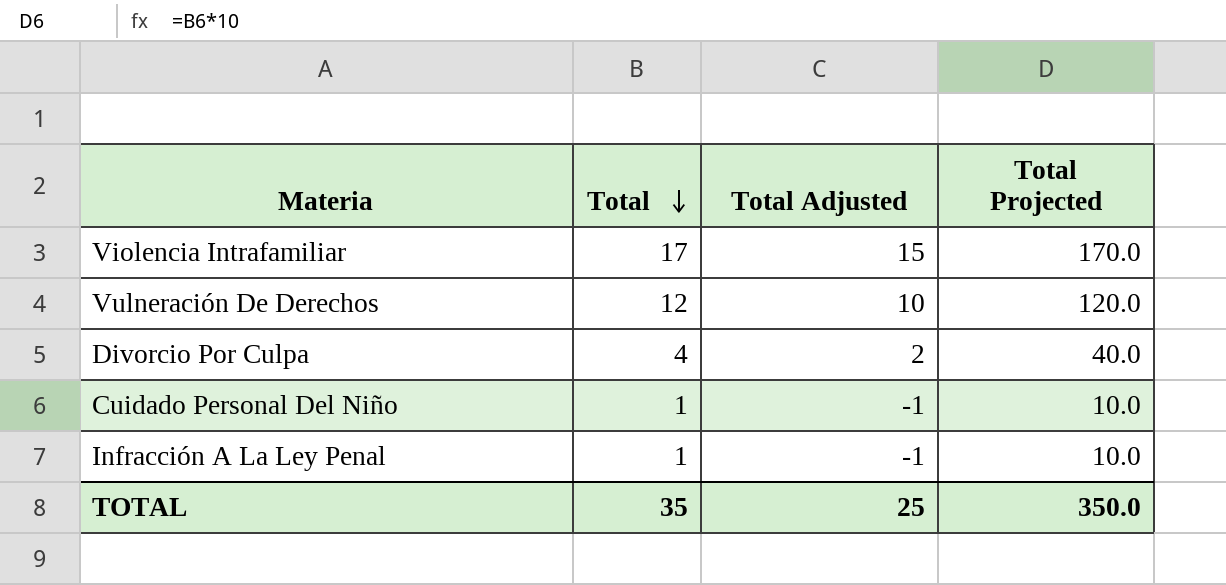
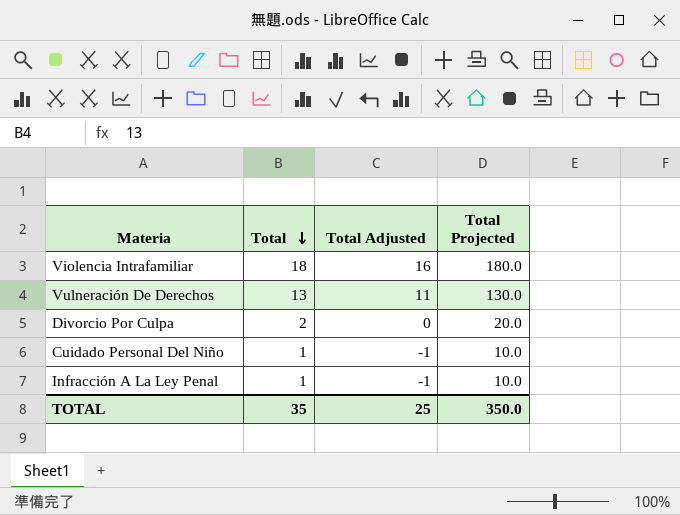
Violencia Intrafamiliar | Total: 17 -> 18
Violencia Intrafamiliar | Total Adjusted: 15 -> 16
Violencia Intrafamiliar | Total Projected: 170.0 -> 180.0
Vulneración De Derechos | Total: 12 -> 13
Vulneración De Derechos | Total Adjusted: 10 -> 11
Vulneración De Derechos | Total Projected: 120.0 -> 130.0
Divorcio Por Culpa | Total: 4 -> 2
Divorcio Por Culpa | Total Adjusted: 2 -> 0
Divorcio Por Culpa | Total Projected: 40.0 -> 20.0

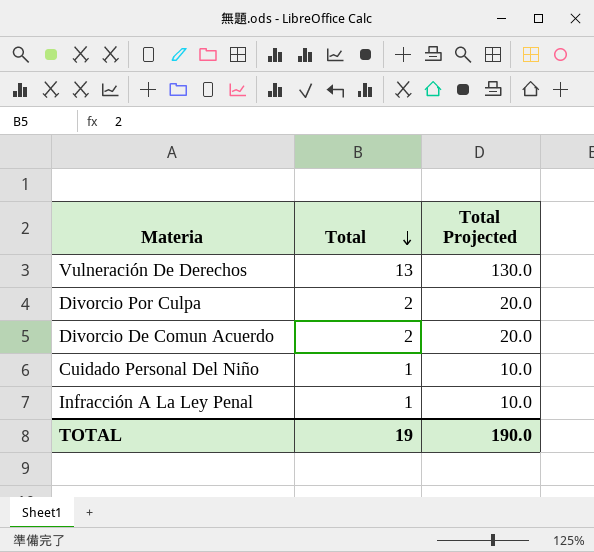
column Total Adjusted | formula: [Total] - 2 -> none
row Violencia Intrafamiliar: 18 | 16 | 180.0 -> none
row Divorcio De Comun Acuerdo: none -> 2 | 20.0
TOTAL | Total: 35 -> 19
TOTAL | Total Projected: 350.0 -> 190.0

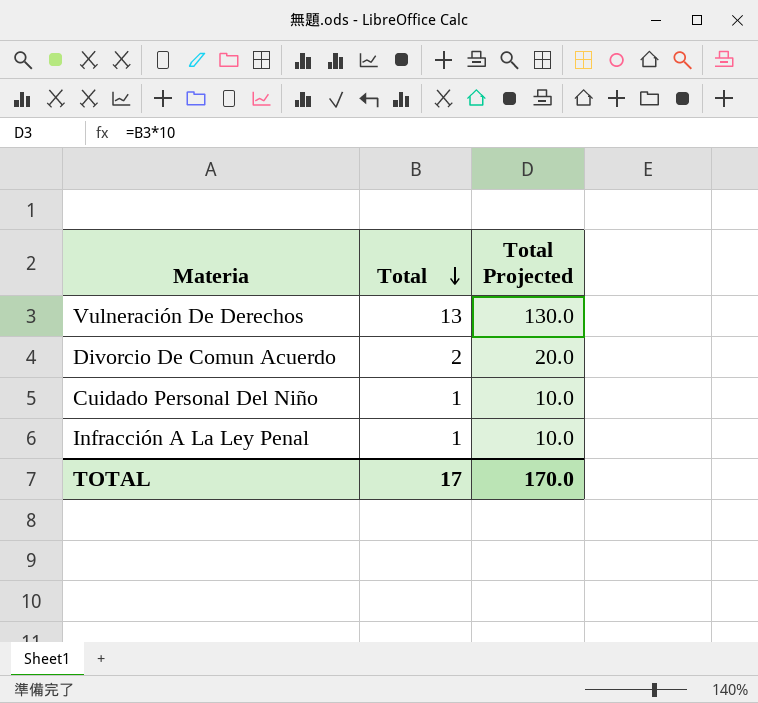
row Divorcio Por Culpa: 2 | 20.0 -> none
TOTAL | Total: 19 -> 17
TOTAL | Total Projected: 190.0 -> 170.0

